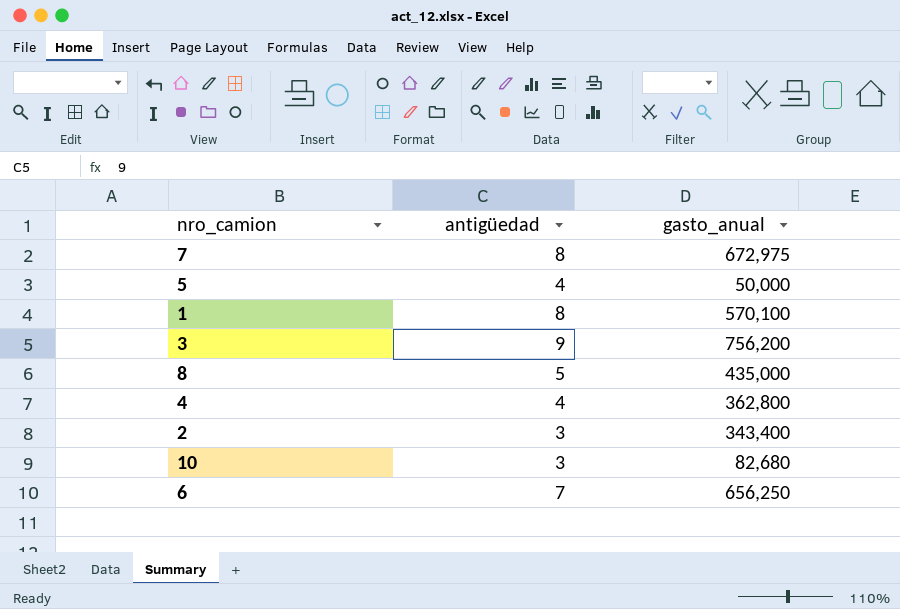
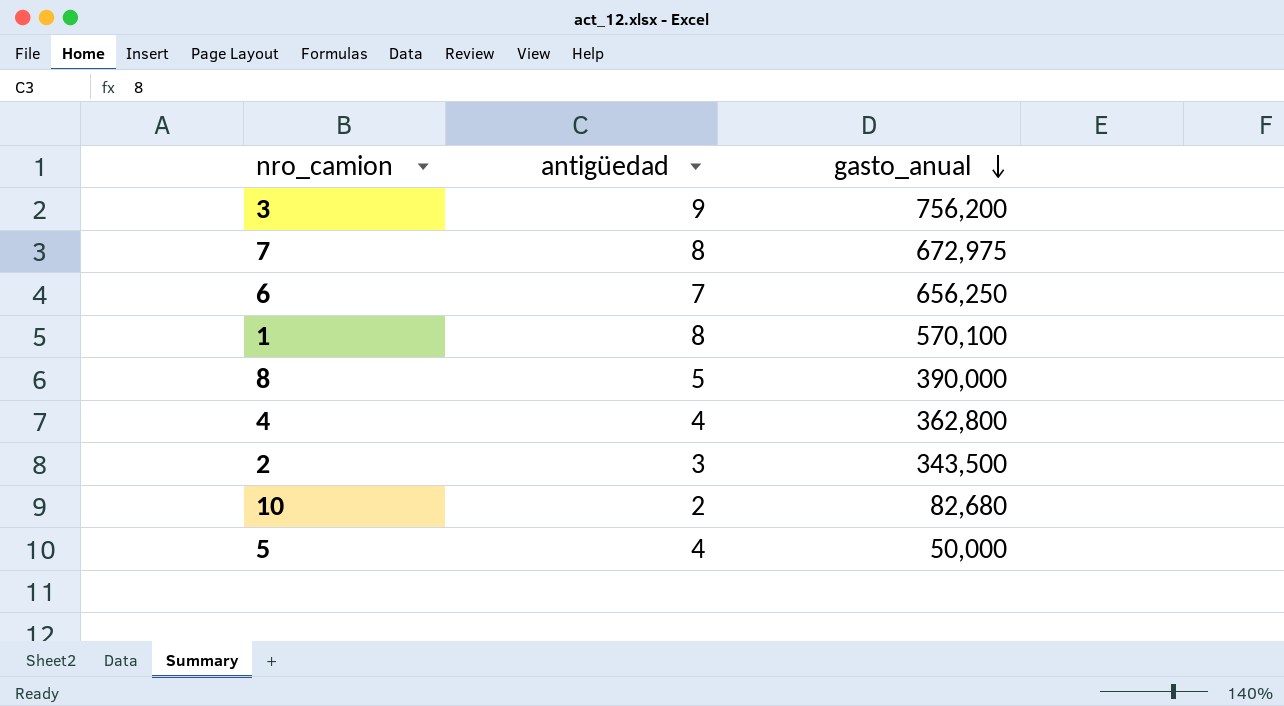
row order: none -> gasto_anual descending
8 | gasto_anual: 435,000 -> 390,000
2 | gasto_anual: 343,400 -> 343,500
10 | antigüedad: 3 -> 2

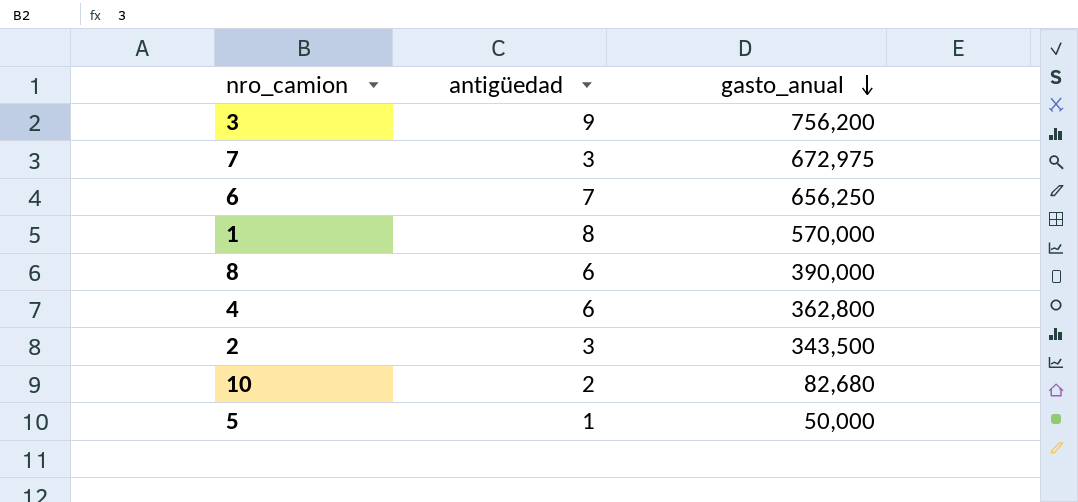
7 | antigüedad: 8 -> 3
1 | gasto_anual: 570,100 -> 570,000
8 | antigüedad: 5 -> 6
4 | antigüedad: 4 -> 6
5 | antigüedad: 4 -> 1

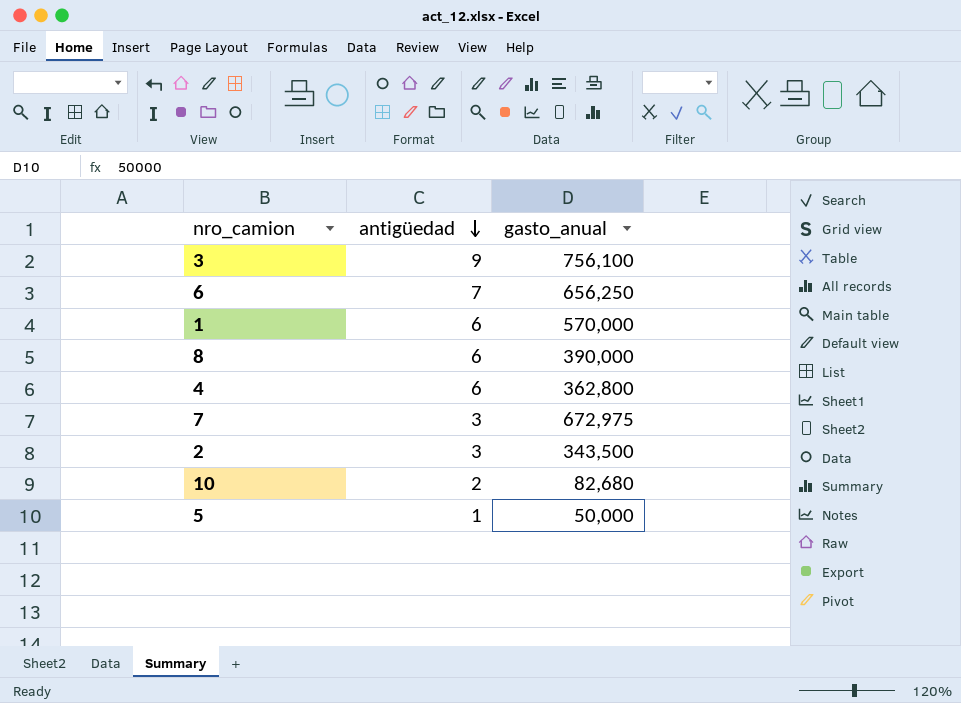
row order: gasto_anual descending -> antigüedad descending
3 | gasto_anual: 756,200 -> 756,100
1 | antigüedad: 8 -> 6

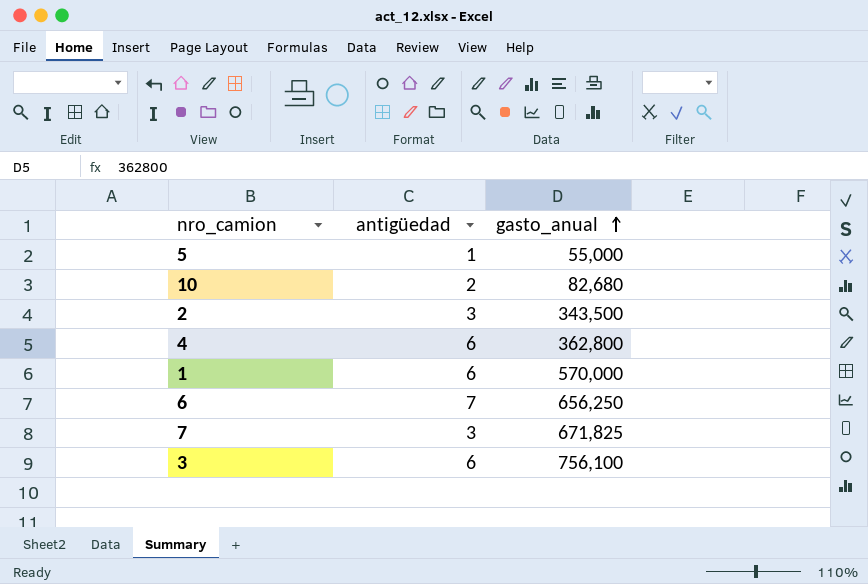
row order: antigüedad descending -> gasto_anual ascending
row 8: 6 | 390,000 -> none
5 | gasto_anual: 50,000 -> 55,000
7 | gasto_anual: 672,975 -> 671,825
3 | antigüedad: 9 -> 6

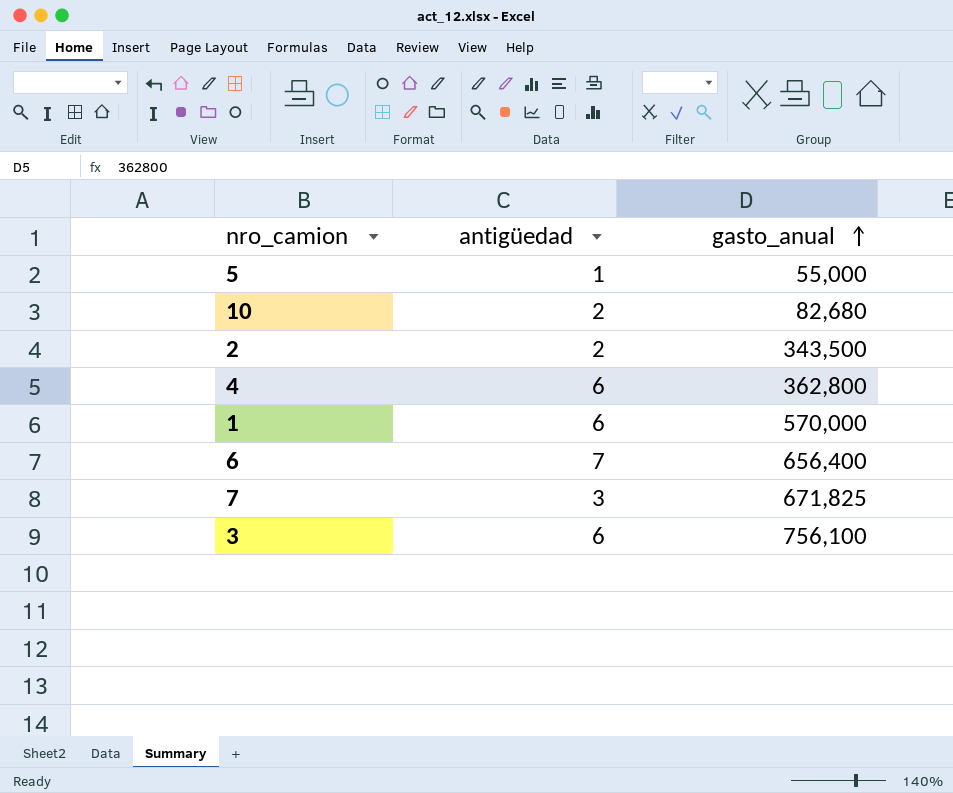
2 | antigüedad: 3 -> 2
6 | gasto_anual: 656,250 -> 656,400

